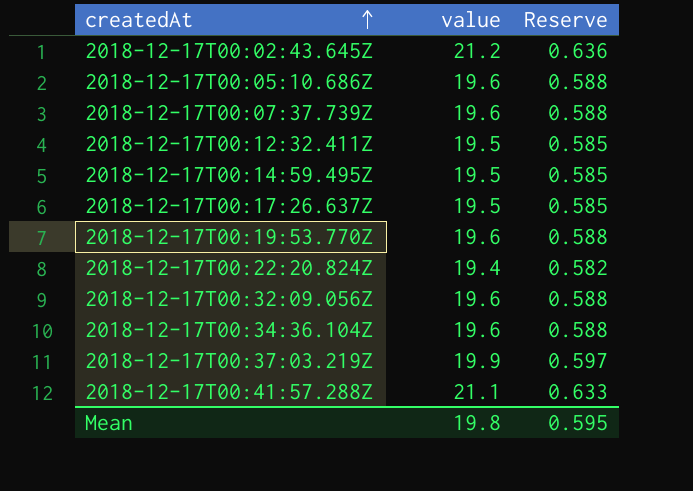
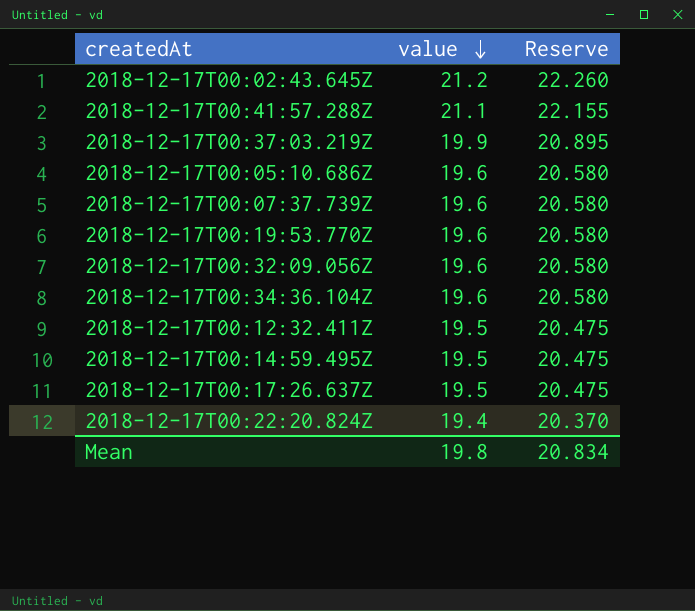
row order: createdAt ascending -> value descending
column Reserve | formula: [value] * 0.03 -> [value] * 1.05
Mean | Reserve: 0.595 -> 20.834

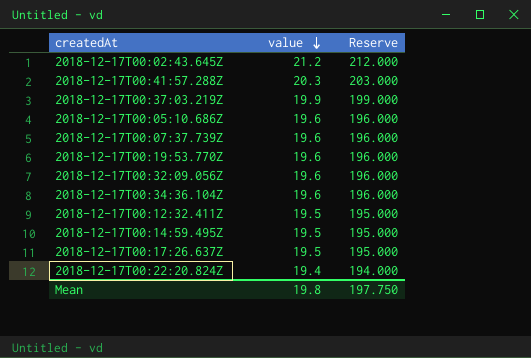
column Reserve | formula: [value] * 1.05 -> [value] * 10
2018-12-17T00:41:57.288Z | value: 21.1 -> 20.3
Mean | Reserve: 20.834 -> 197.750

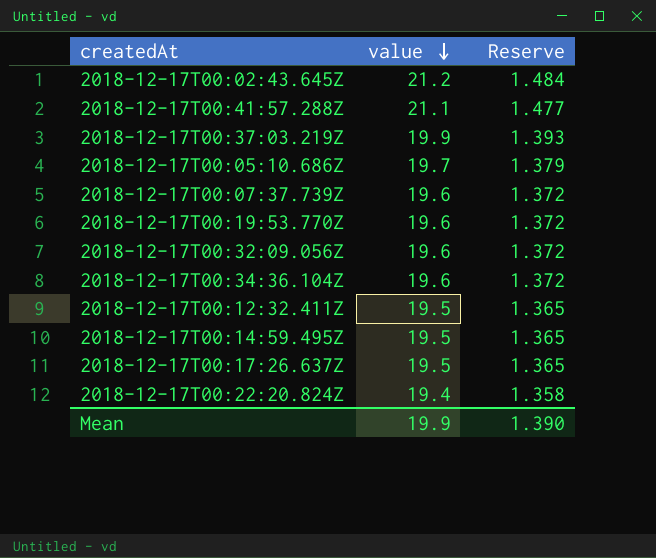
column Reserve | formula: [value] * 10 -> [value] * 0.07
2018-12-17T00:41:57.288Z | value: 20.3 -> 21.1
2018-12-17T00:05:10.686Z | value: 19.6 -> 19.7
Mean | value: 19.8 -> 19.9
Mean | Reserve: 197.750 -> 1.390

